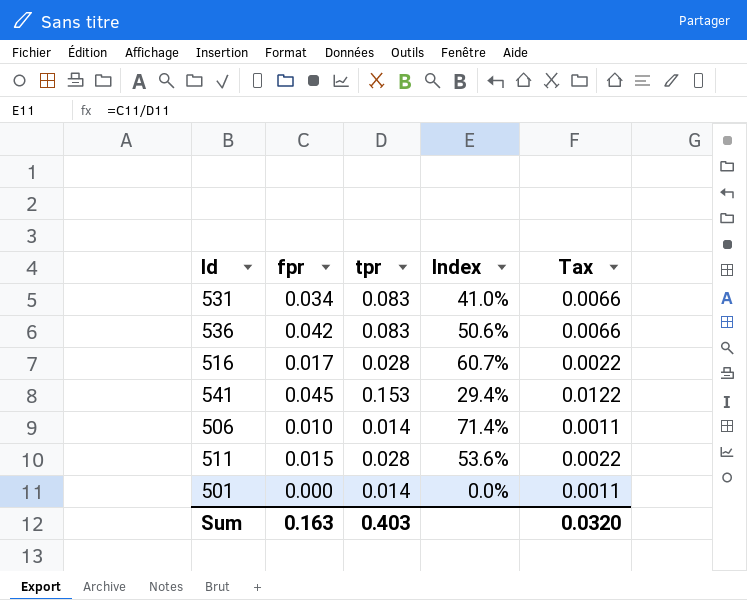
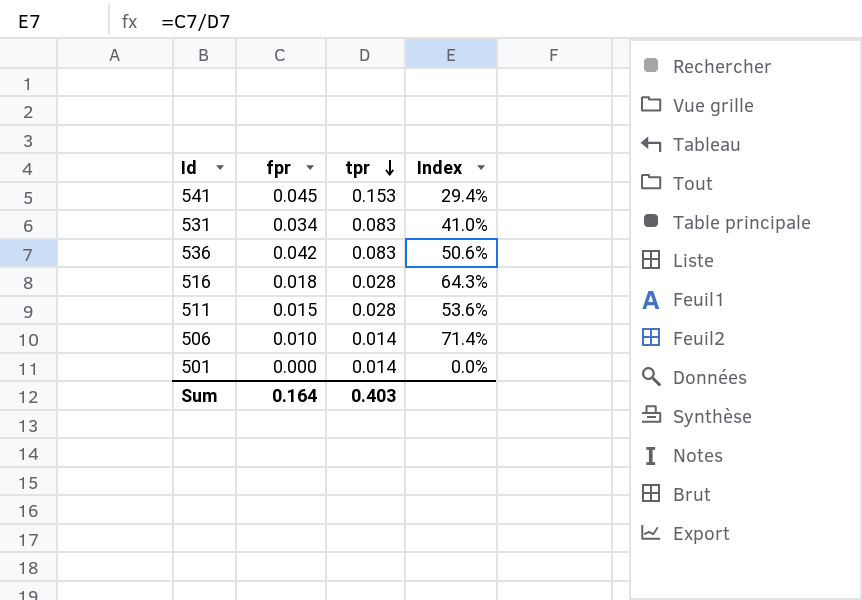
row order: none -> tpr descending
column Tax | formula: [tpr] * 0.08 -> none
516 | fpr: 0.017 -> 0.018
516 | Index: 60.7% -> 64.3%
Sum | fpr: 0.163 -> 0.164

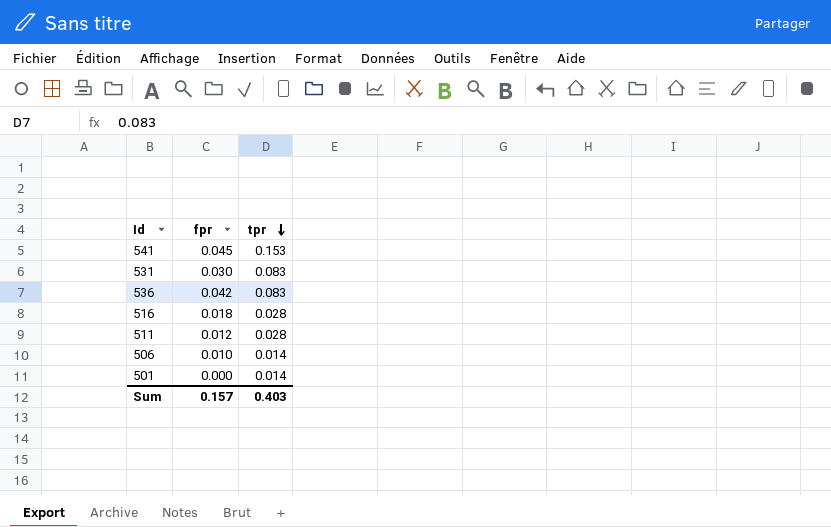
column Index | formula: [fpr] / [tpr] -> none
531 | fpr: 0.034 -> 0.030
511 | fpr: 0.015 -> 0.012
Sum | fpr: 0.164 -> 0.157

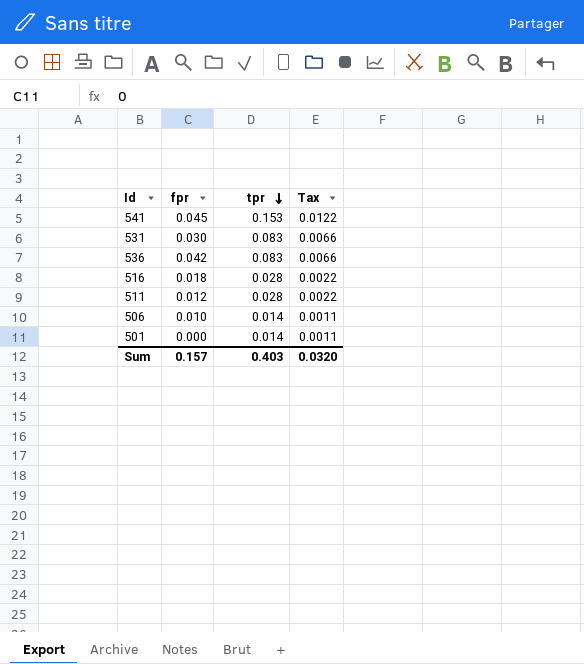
column Tax | formula: none -> [tpr] * 0.08

